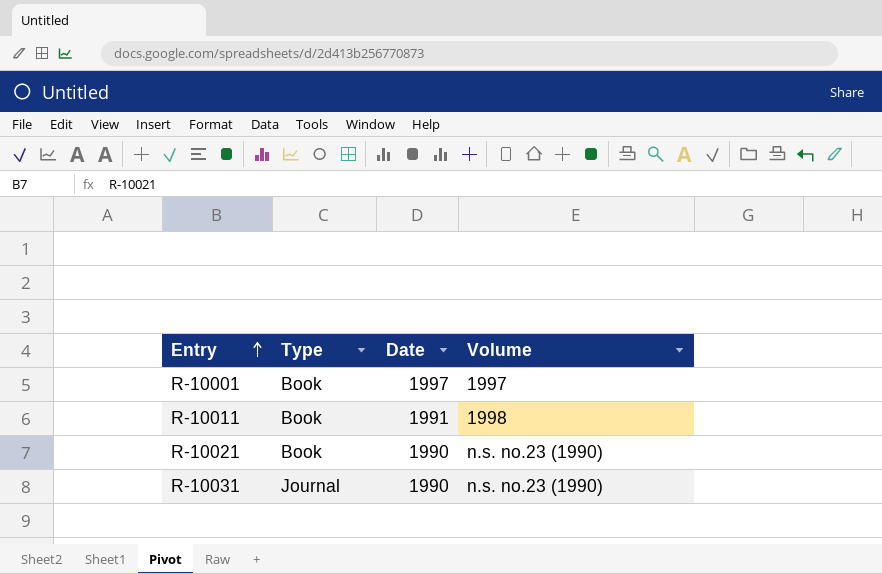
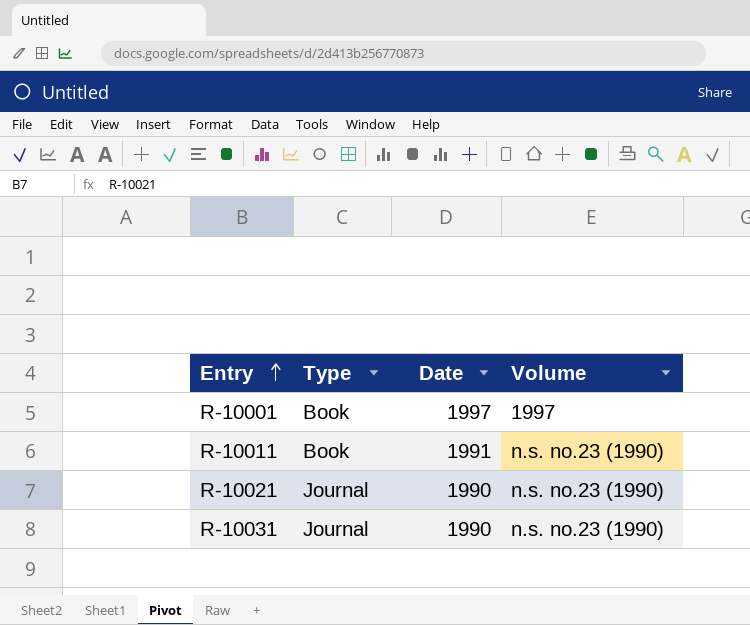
R-10011 | Volume: 1998 -> n.s. no.23 (1990)
R-10021 | Type: Book -> Journal

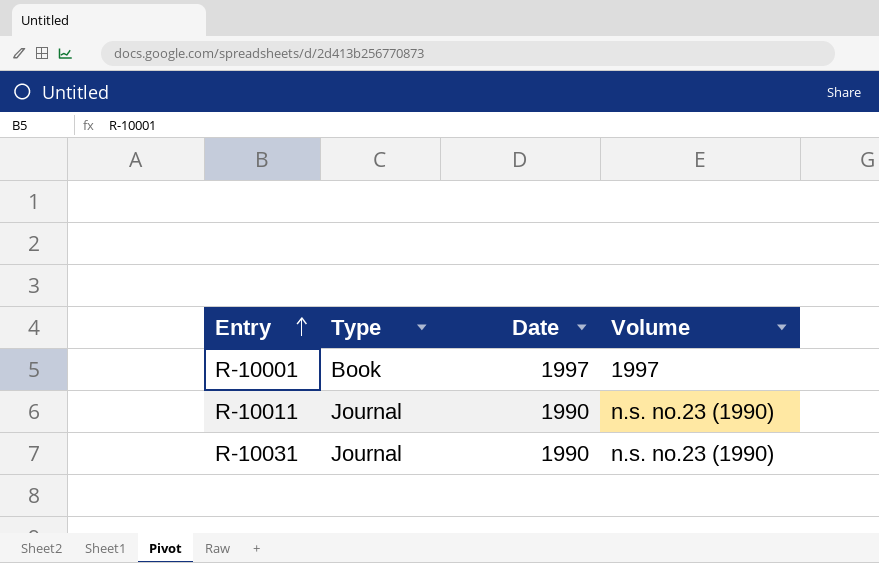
row R-10021: Journal | 1990 | n.s. no.23 (1990) -> none
R-10011 | Type: Book -> Journal
R-10011 | Date: 1991 -> 1990

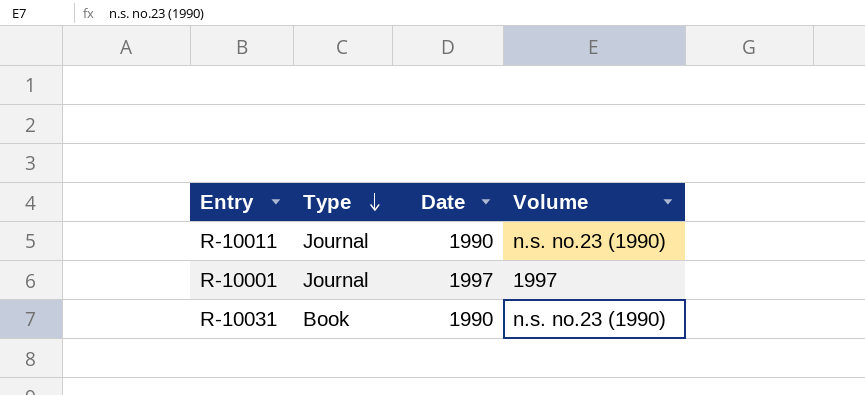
row order: Entry ascending -> Type descending
R-10001 | Type: Book -> Journal
R-10031 | Type: Journal -> Book

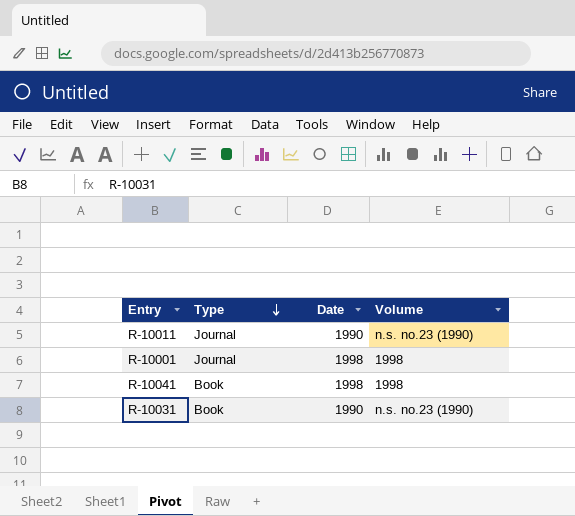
R-10001 | Date: 1997 -> 1998
R-10001 | Volume: 1997 -> 1998
row R-10041: none -> Book | 1998 | 1998

